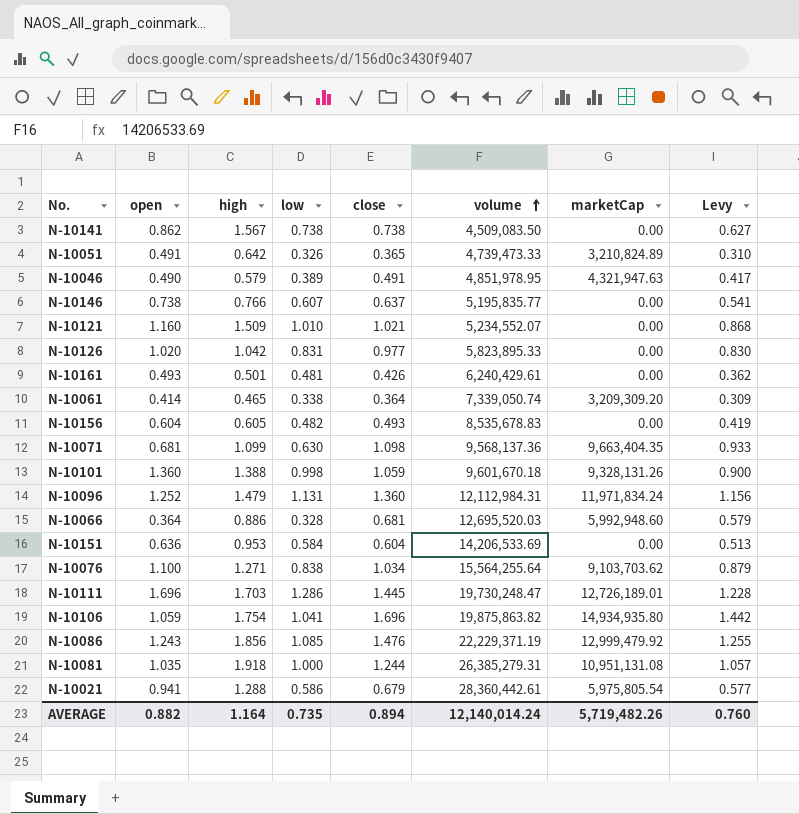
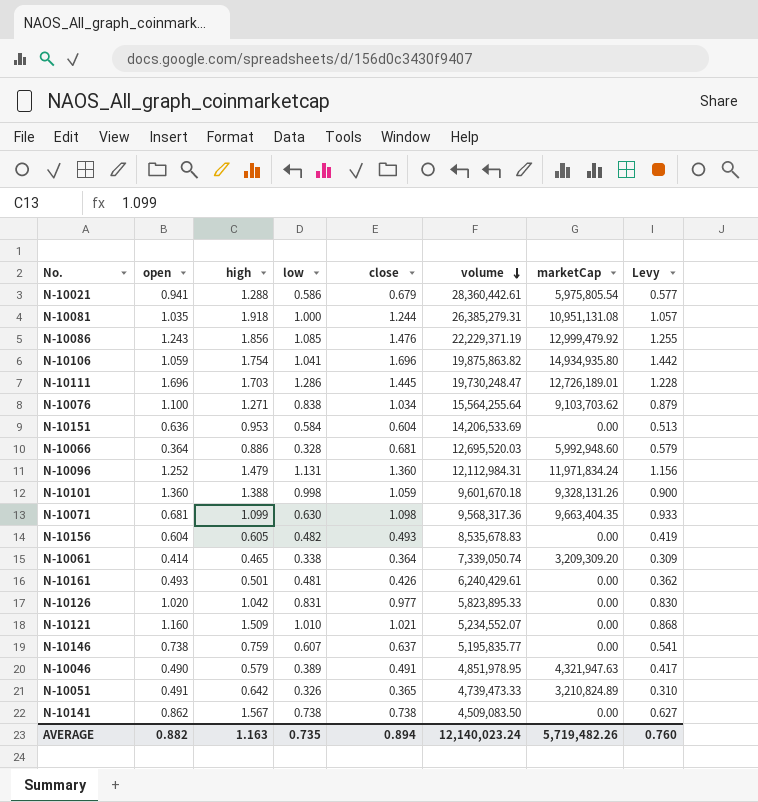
row order: volume ascending -> volume descending
N-10071 | volume: 9,568,137.36 -> 9,568,317.36
N-10146 | high: 0.766 -> 0.759
AVERAGE | high: 1.164 -> 1.163
AVERAGE | volume: 12,140,014.24 -> 12,140,023.24

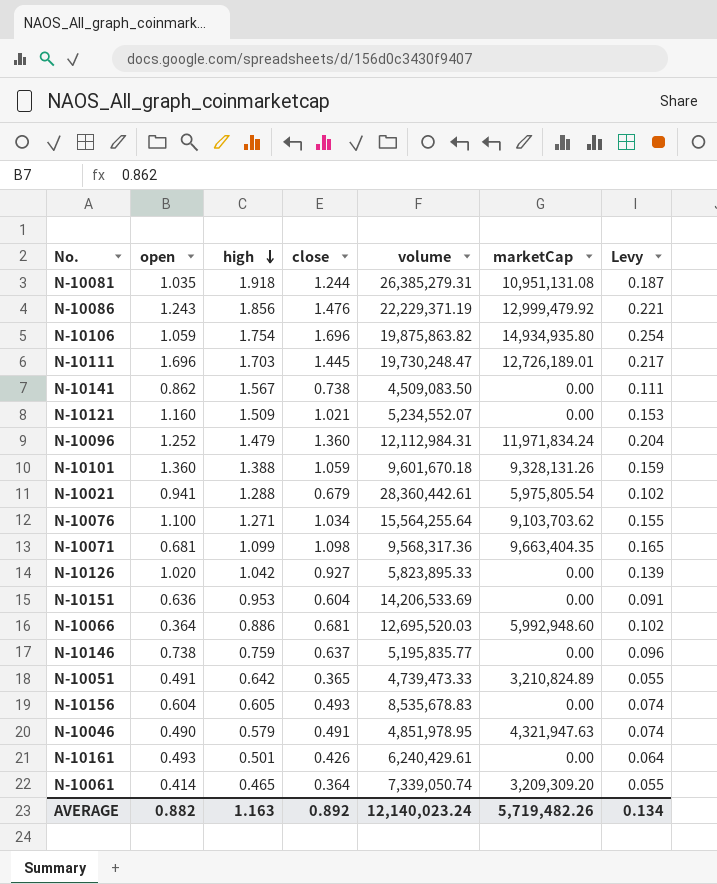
row order: volume descending -> high descending
column low | position: 4 -> none
column Levy | formula: [close] * 0.85 -> [close] * 0.15
N-10126 | close: 0.977 -> 0.927
AVERAGE | close: 0.894 -> 0.892
AVERAGE | Levy: 0.760 -> 0.134

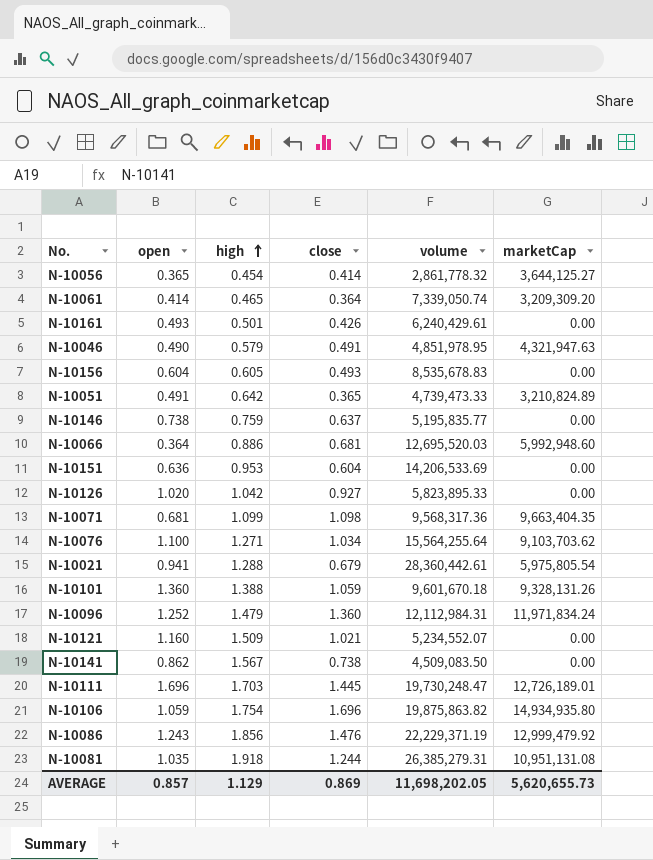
row order: high descending -> high ascending
column Levy | formula: [close] * 0.15 -> none
row N-10056: none -> 0.365 | 0.454 | 0.414 | 2,861,778.32 | 3,644,125.27
AVERAGE | open: 0.882 -> 0.857
AVERAGE | high: 1.163 -> 1.129
AVERAGE | close: 0.892 -> 0.869
AVERAGE | volume: 12,140,023.24 -> 11,698,202.05
AVERAGE | marketCap: 5,719,482.26 -> 5,620,655.73

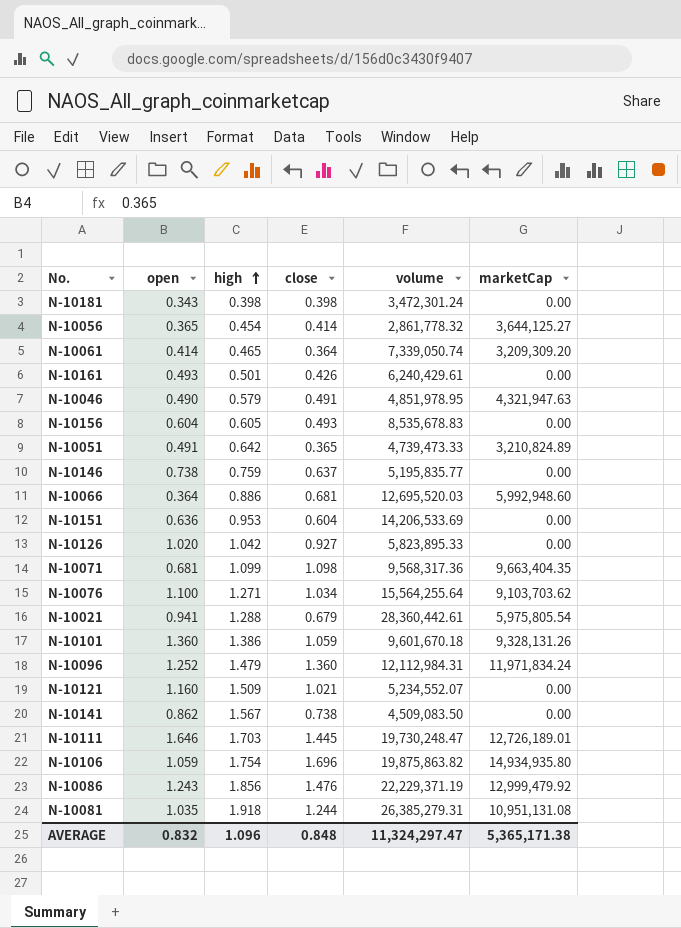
row N-10181: none -> 0.343 | 0.398 | 0.398 | 3,472,301.24 | 0.00
N-10101 | high: 1.388 -> 1.386
N-10111 | open: 1.696 -> 1.646
AVERAGE | open: 0.857 -> 0.832
AVERAGE | high: 1.129 -> 1.096
AVERAGE | close: 0.869 -> 0.848
AVERAGE | volume: 11,698,202.05 -> 11,324,297.47
AVERAGE | marketCap: 5,620,655.73 -> 5,365,171.38

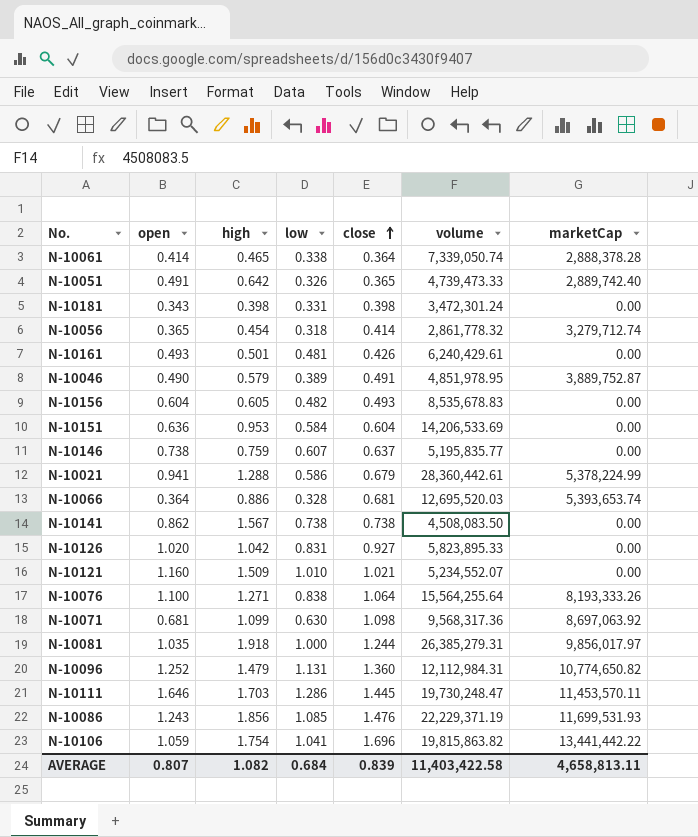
row order: high ascending -> close ascending
column low | position: none -> 4
row N-10101: 1.360 | 1.386 | 1.059 | 9,601,670.18 | 9,328,131.26 -> none
N-10061 | marketCap: 3,209,309.20 -> 2,888,378.28
N-10051 | marketCap: 3,210,824.89 -> 2,889,742.40
N-10056 | marketCap: 3,644,125.27 -> 3,279,712.74
N-10046 | marketCap: 4,321,947.63 -> 3,889,752.87
N-10021 | marketCap: 5,975,805.54 -> 5,378,224.99
N-10066 | marketCap: 5,992,948.60 -> 5,393,653.74
N-10141 | volume: 4,509,083.50 -> 4,508,083.50
N-10076 | close: 1.034 -> 1.064
N-10076 | marketCap: 9,103,703.62 -> 8,193,333.26
N-10071 | marketCap: 9,663,404.35 -> 8,697,063.92
N-10081 | marketCap: 10,951,131.08 -> 9,856,017.97
N-10096 | marketCap: 11,971,834.24 -> 10,774,650.82
N-10111 | marketCap: 12,726,189.01 -> 11,453,570.11
N-10086 | marketCap: 12,999,479.92 -> 11,699,531.93
N-10106 | volume: 19,875,863.82 -> 19,815,863.82
N-10106 | marketCap: 14,934,935.80 -> 13,441,442.22
AVERAGE | open: 0.832 -> 0.807
AVERAGE | high: 1.096 -> 1.082
AVERAGE | close: 0.848 -> 0.839
AVERAGE | volume: 11,324,297.47 -> 11,403,422.58
AVERAGE | marketCap: 5,365,171.38 -> 4,658,813.11

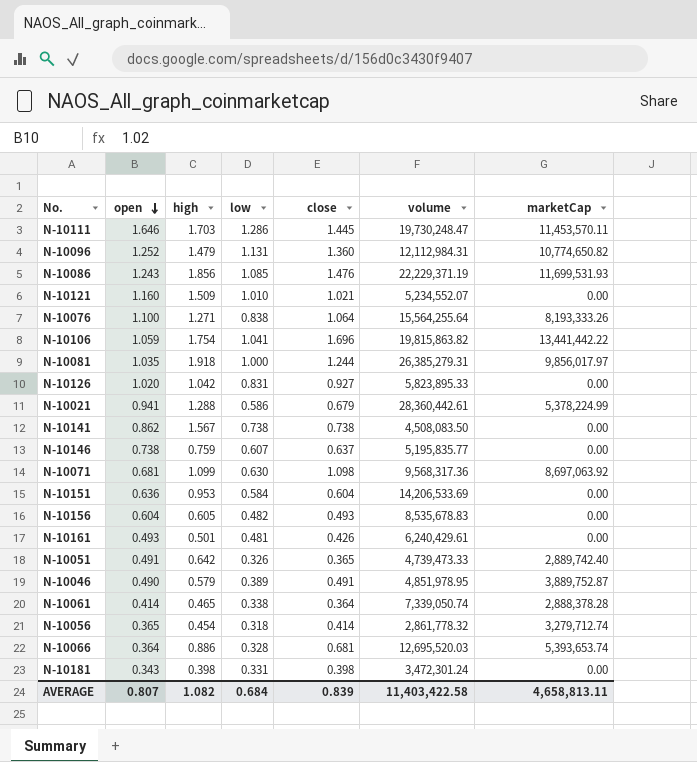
row order: close ascending -> open descending

